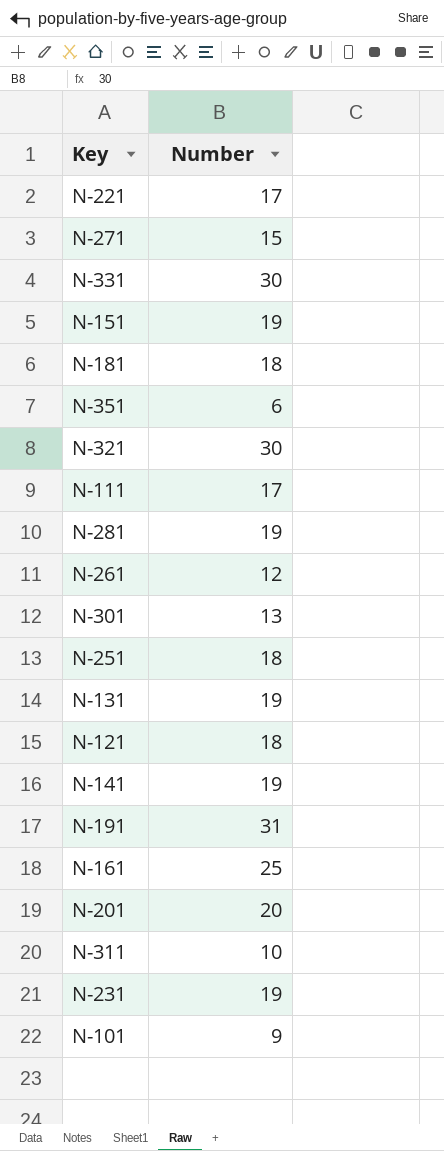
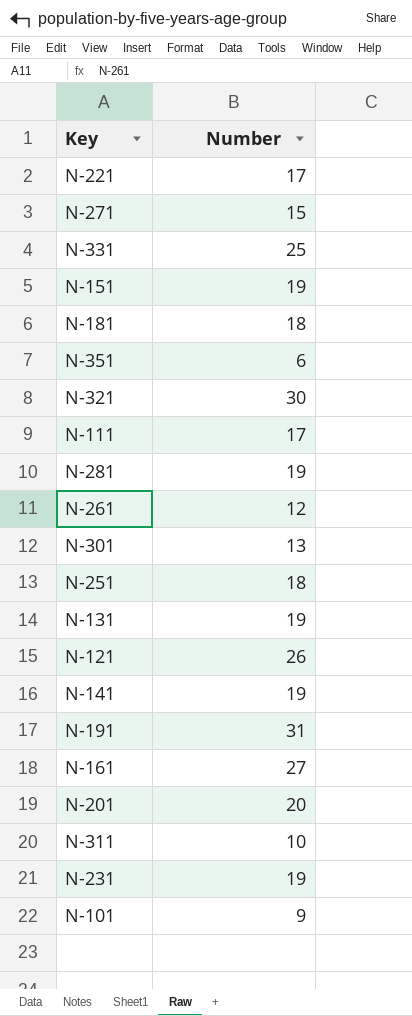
N-331 | Number: 30 -> 25
N-121 | Number: 18 -> 26
N-161 | Number: 25 -> 27

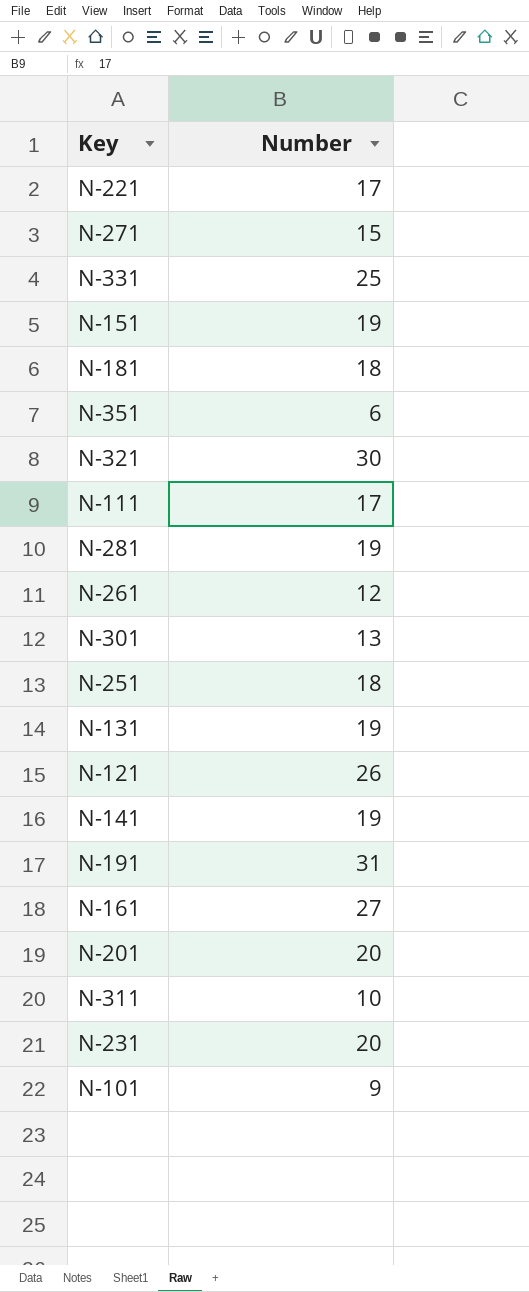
N-231 | Number: 19 -> 20

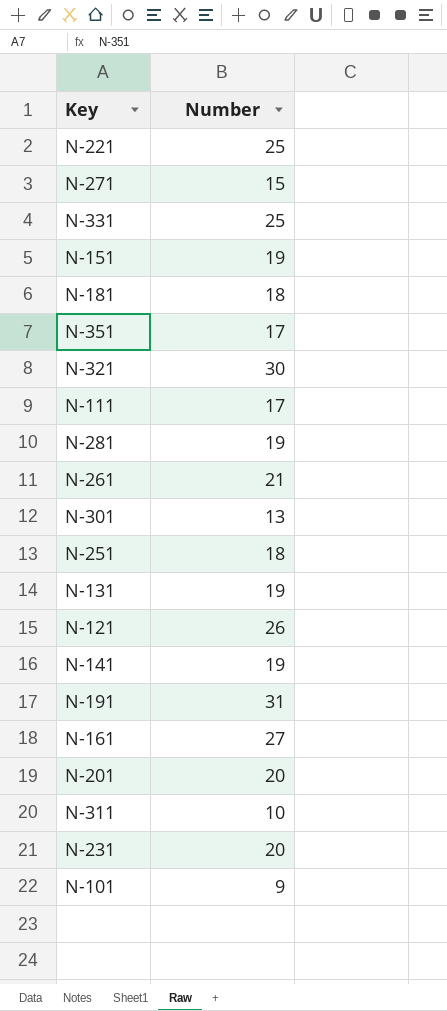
N-221 | Number: 17 -> 25
N-351 | Number: 6 -> 17
N-261 | Number: 12 -> 21

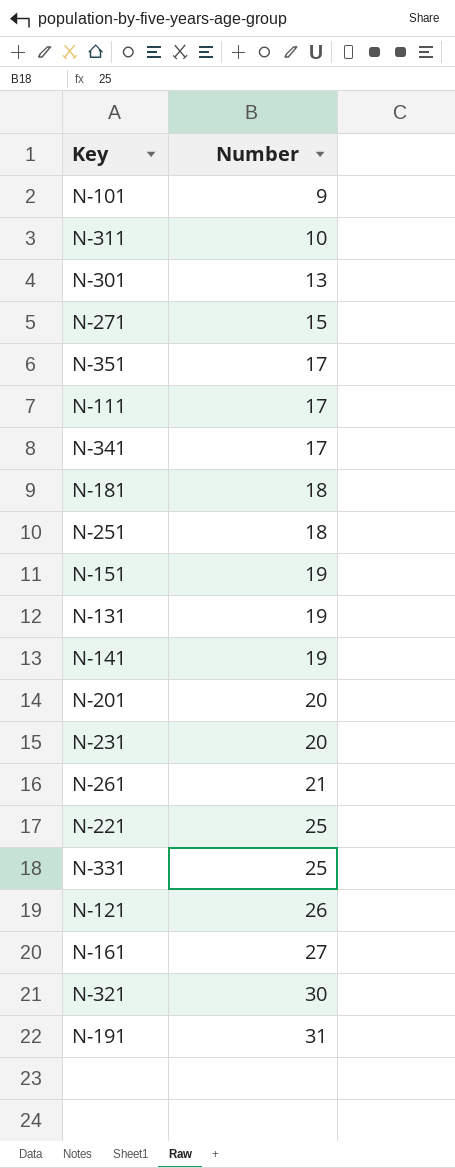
row order: none -> Number ascending
row N-281: 19 -> none
row N-341: none -> 17

